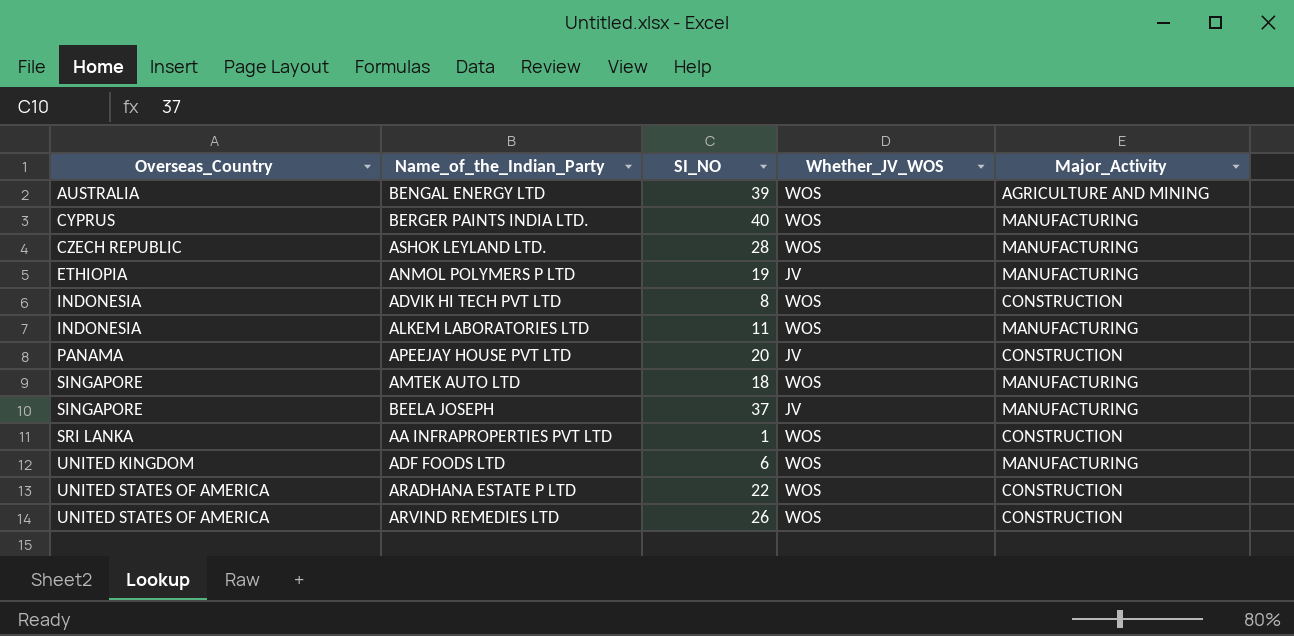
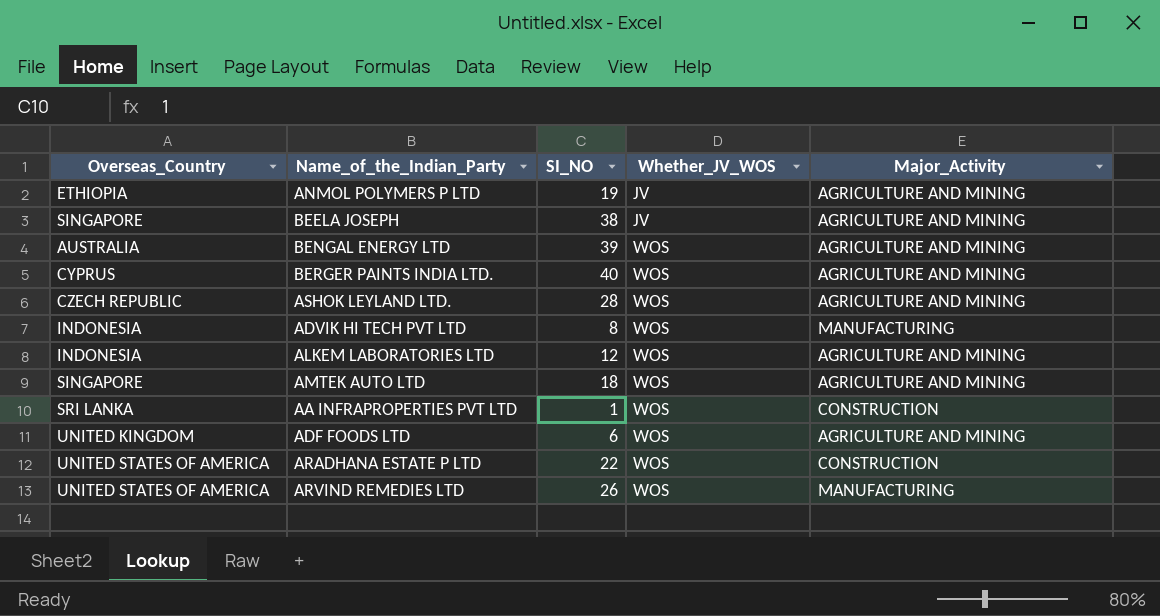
row order: Overseas_Country ascending -> Whether_JV_WOS ascending
row APEEJAY HOUSE PVT LTD: PANAMA | 20 | JV | CONSTRUCTION -> none
ANMOL POLYMERS P LTD | Major_Activity: MANUFACTURING -> AGRICULTURE AND MINING
BEELA JOSEPH | SI_NO: 37 -> 38
BEELA JOSEPH | Major_Activity: MANUFACTURING -> AGRICULTURE AND MINING
BERGER PAINTS INDIA LTD. | Major_Activity: MANUFACTURING -> AGRICULTURE AND MINING
ASHOK LEYLAND LTD. | Major_Activity: MANUFACTURING -> AGRICULTURE AND MINING
ADVIK HI TECH PVT LTD | Major_Activity: CONSTRUCTION -> MANUFACTURING
ALKEM LABORATORIES LTD | SI_NO: 11 -> 12
ALKEM LABORATORIES LTD | Major_Activity: MANUFACTURING -> AGRICULTURE AND MINING
AMTEK AUTO LTD | Major_Activity: MANUFACTURING -> AGRICULTURE AND MINING
ADF FOODS LTD | Major_Activity: MANUFACTURING -> AGRICULTURE AND MINING
ARVIND REMEDIES LTD | Major_Activity: CONSTRUCTION -> MANUFACTURING

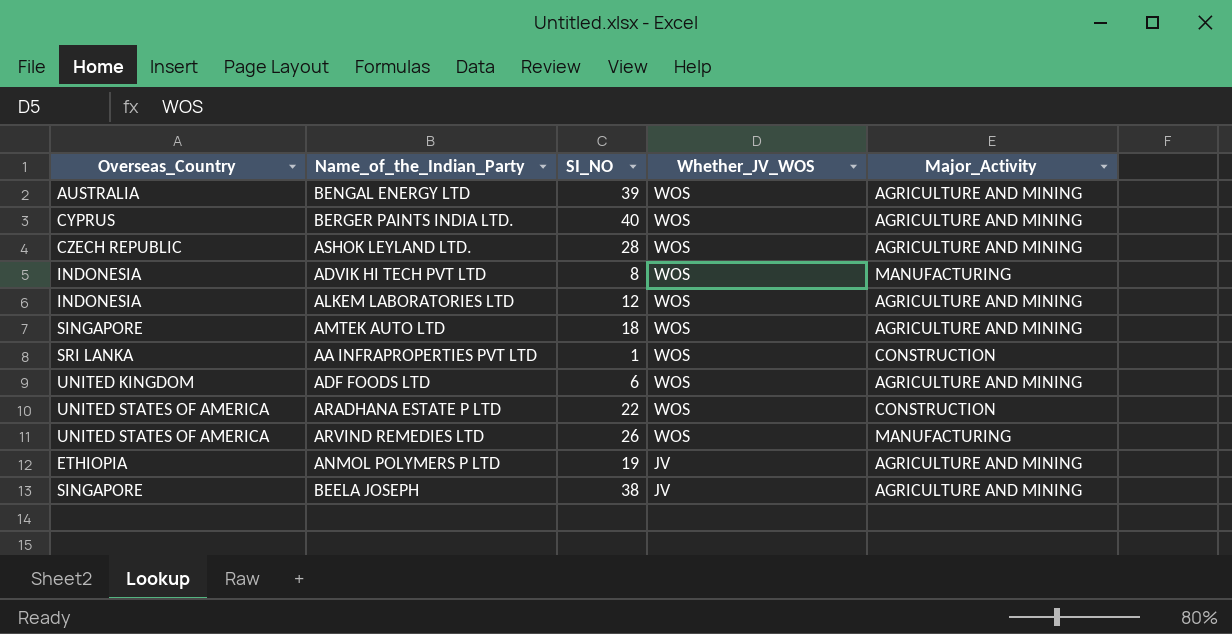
row order: Whether_JV_WOS ascending -> Whether_JV_WOS descending

